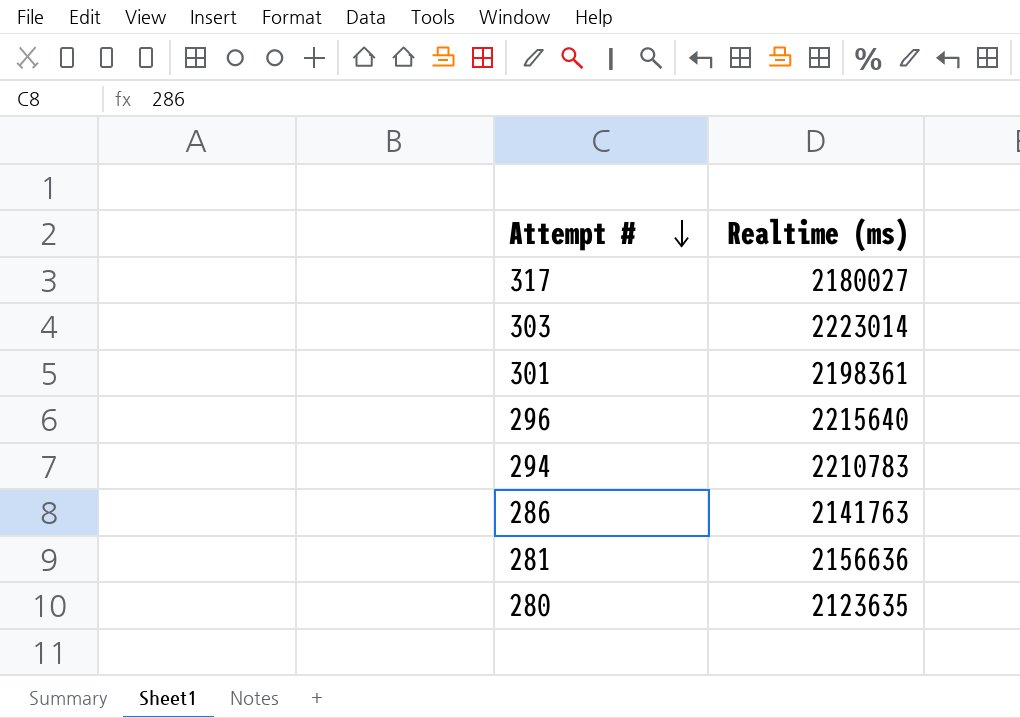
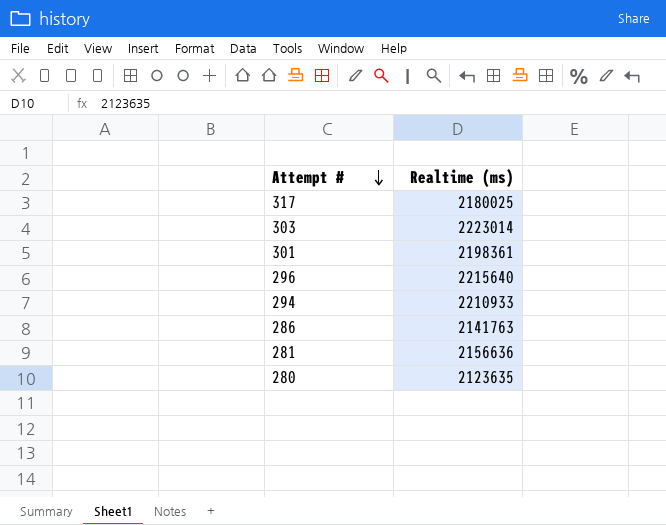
317 | Realtime (ms): 2180027 -> 2180025
294 | Realtime (ms): 2210783 -> 2210933

